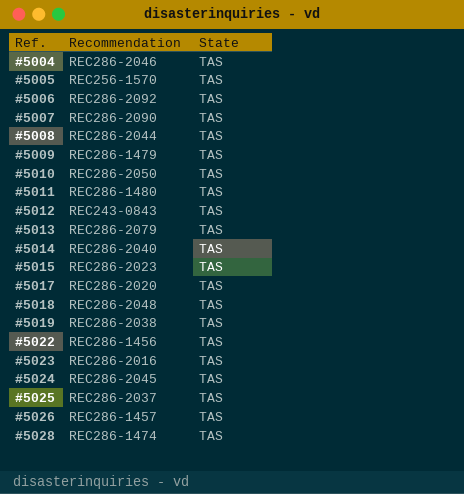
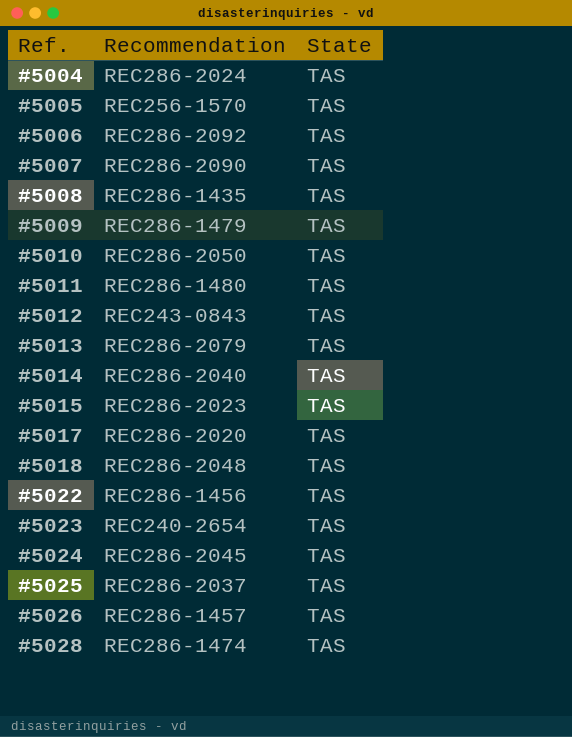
row #5019: REC286-2038 | TAS -> none
#5004 | Recommendation: REC286-2046 -> REC286-2024
#5008 | Recommendation: REC286-2044 -> REC286-1435
#5023 | Recommendation: REC286-2016 -> REC240-2654

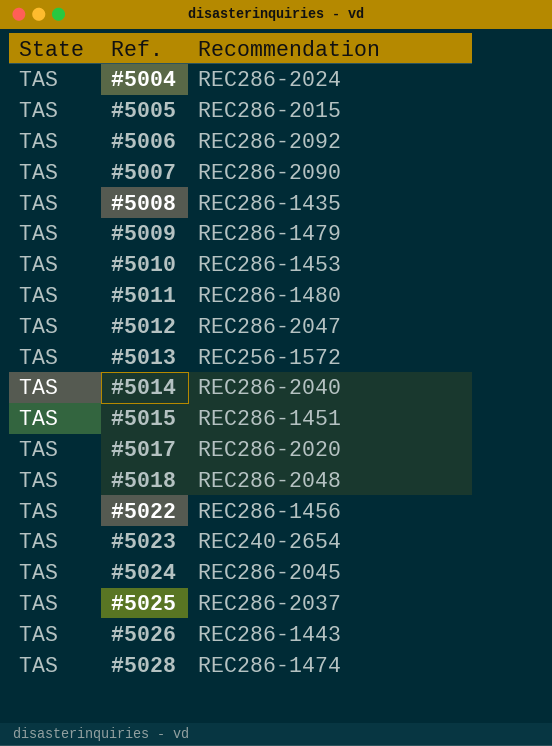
column State | position: 3 -> 1
#5005 | Recommendation: REC256-1570 -> REC286-2015
#5010 | Recommendation: REC286-2050 -> REC286-1453
#5012 | Recommendation: REC243-0843 -> REC286-2047
#5013 | Recommendation: REC286-2079 -> REC256-1572
#5015 | Recommendation: REC286-2023 -> REC286-1451
#5026 | Recommendation: REC286-1457 -> REC286-1443

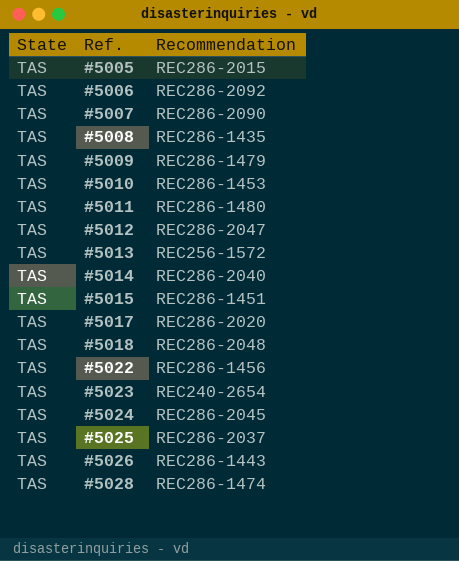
row #5004: TAS | REC286-2024 -> none

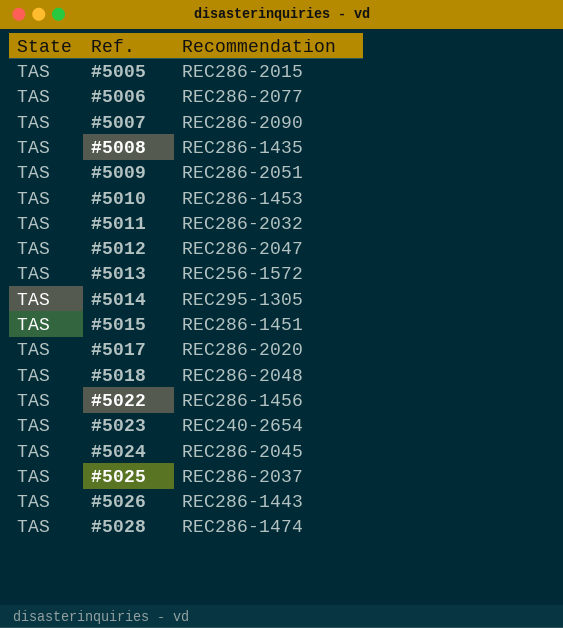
#5006 | Recommendation: REC286-2092 -> REC286-2077
#5009 | Recommendation: REC286-1479 -> REC286-2051
#5011 | Recommendation: REC286-1480 -> REC286-2032
#5014 | Recommendation: REC286-2040 -> REC295-1305

